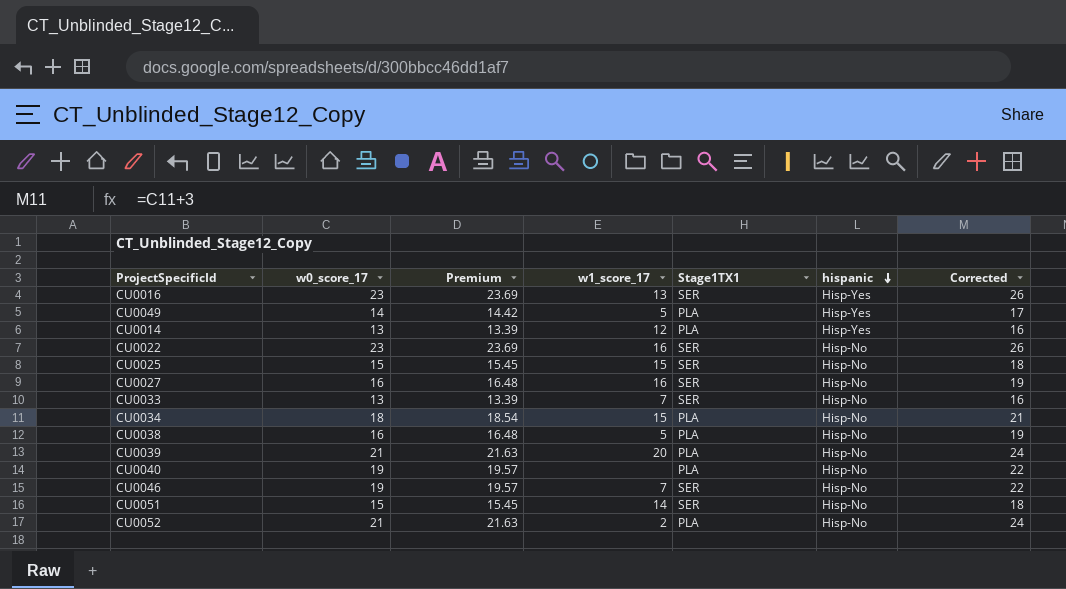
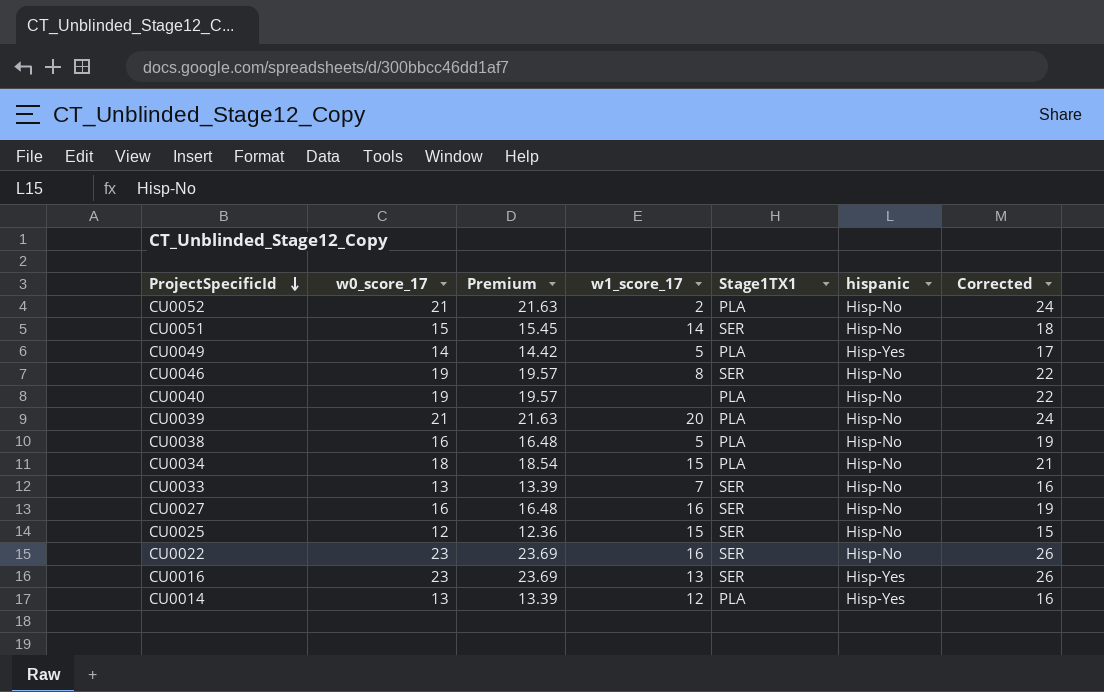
row order: hispanic descending -> ProjectSpecificId descending
CU0046 | w1_score_17: 7 -> 8
CU0025 | w0_score_17: 15 -> 12
CU0025 | Premium: 15.45 -> 12.36
CU0025 | Corrected: 18 -> 15

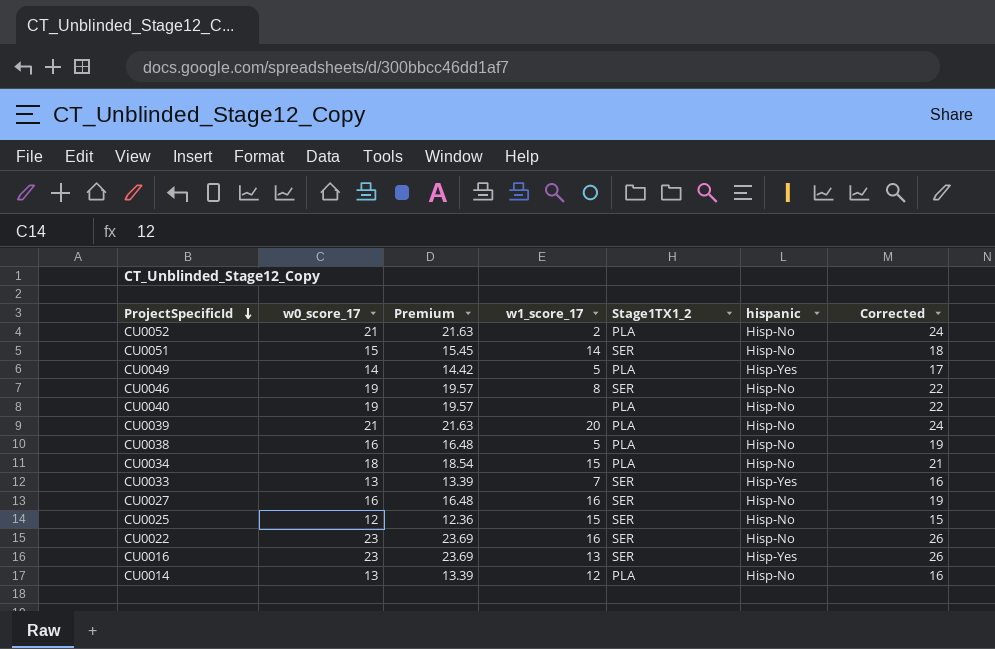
column name: Stage1TX1 -> Stage1TX1_2
CU0033 | hispanic: Hisp-No -> Hisp-Yes
CU0014 | hispanic: Hisp-Yes -> Hisp-No

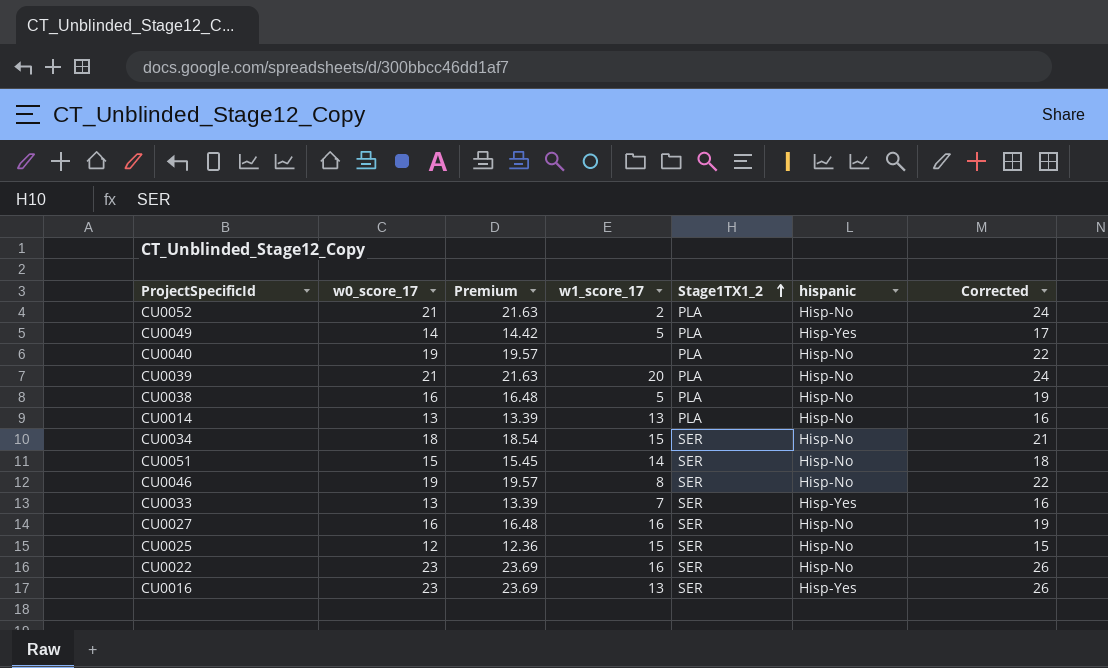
row order: ProjectSpecificId descending -> Stage1TX1_2 ascending
CU0014 | w1_score_17: 12 -> 13
CU0034 | Stage1TX1_2: PLA -> SER

